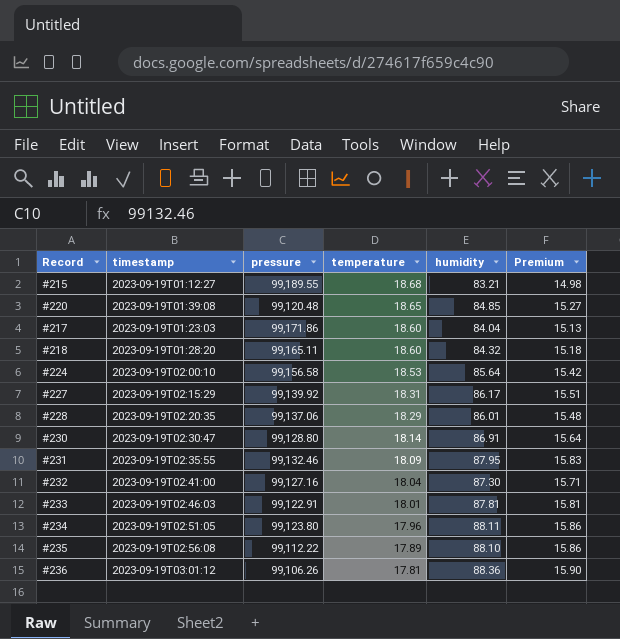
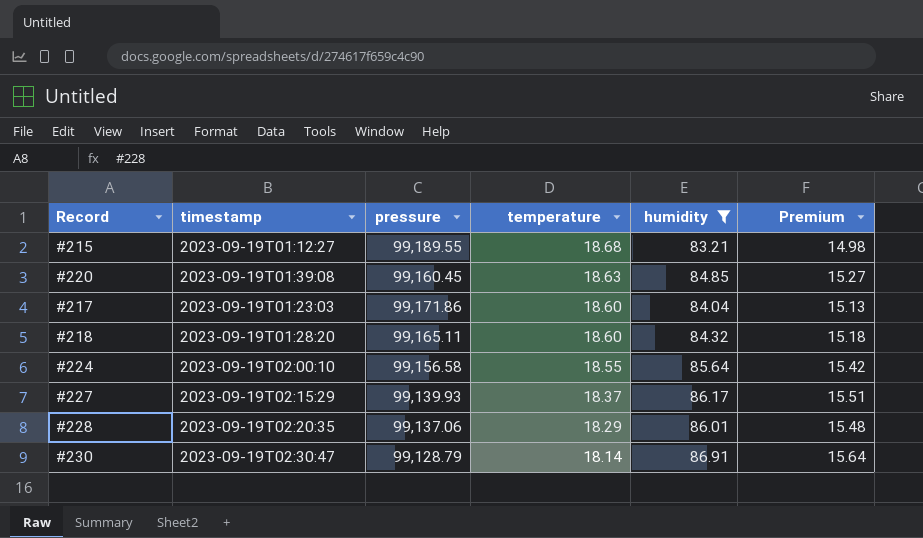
filter: none -> humidity <= 86.91
#220 | pressure: 99,120.48 -> 99,160.45
#220 | temperature: 18.65 -> 18.63
#224 | temperature: 18.53 -> 18.55
#227 | pressure: 99,139.92 -> 99,139.93
#227 | temperature: 18.31 -> 18.37
#230 | pressure: 99,128.80 -> 99,128.79

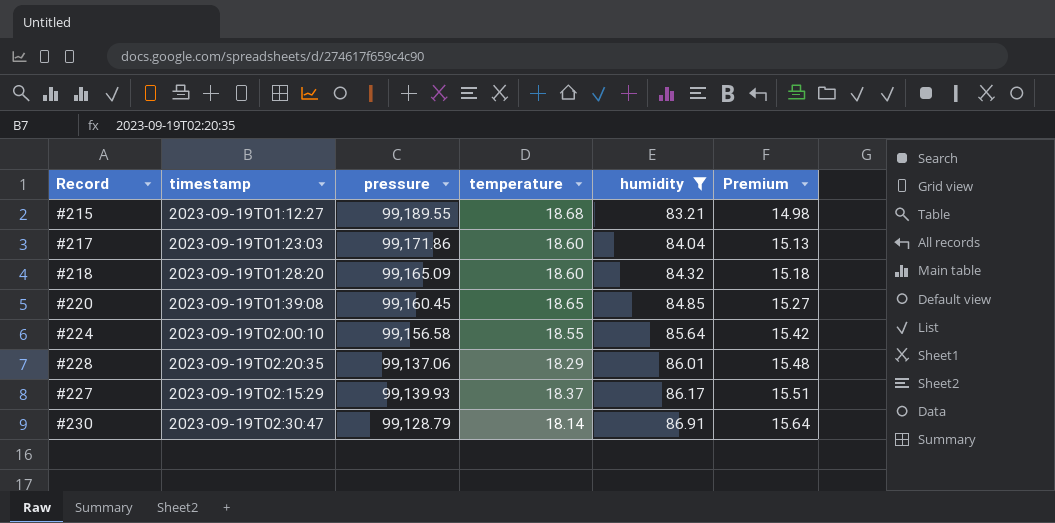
row order: temperature descending -> humidity ascending
#218 | pressure: 99,165.11 -> 99,165.09
#220 | temperature: 18.63 -> 18.65

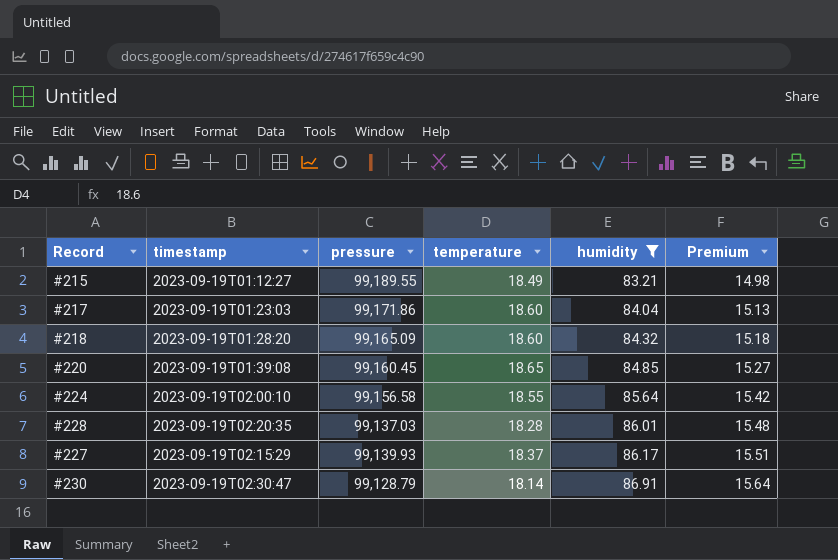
#215 | temperature: 18.68 -> 18.49
#228 | pressure: 99,137.06 -> 99,137.03
#228 | temperature: 18.29 -> 18.28

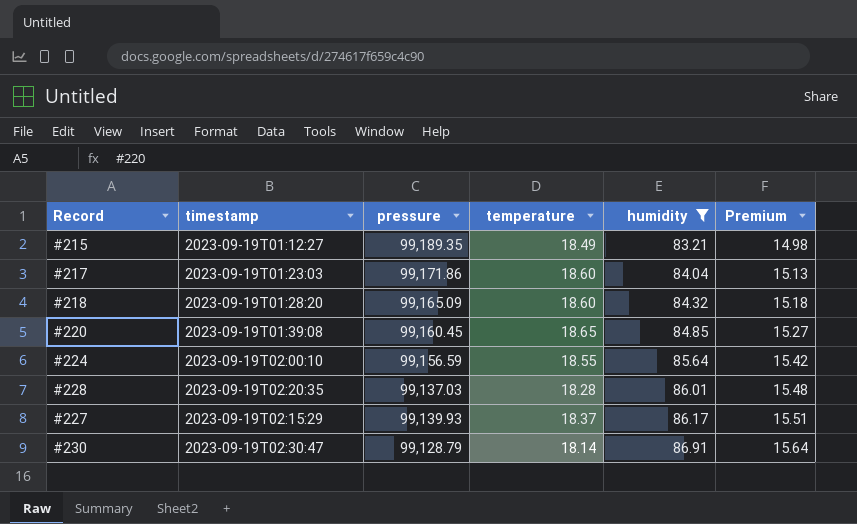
#215 | pressure: 99,189.55 -> 99,189.35
#224 | pressure: 99,156.58 -> 99,156.59

